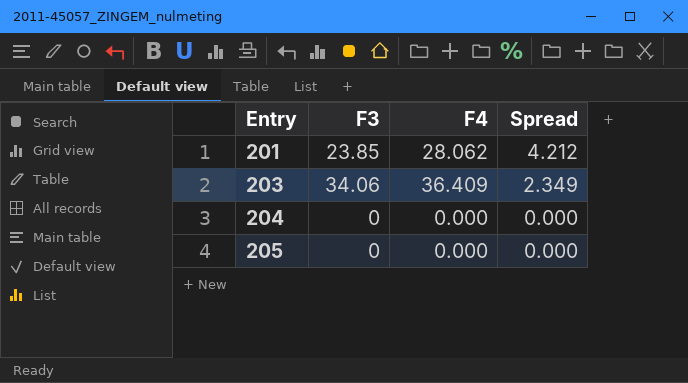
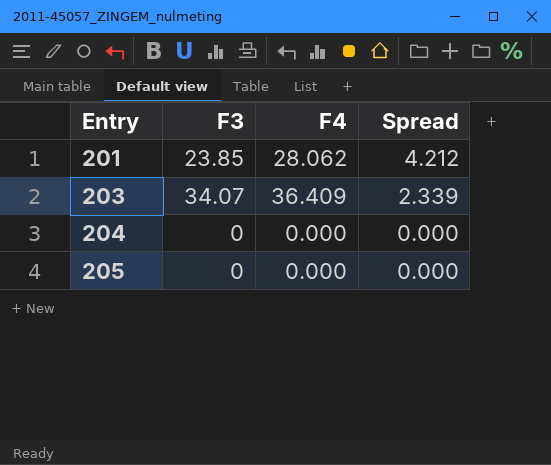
203 | F3: 34.06 -> 34.07
203 | Spread: 2.349 -> 2.339

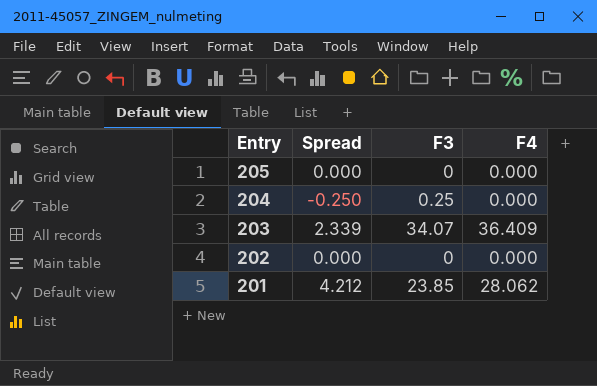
row order: Entry ascending -> Entry descending
column Spread | position: 4 -> 2
204 | Spread: 0.000 -> -0.250
204 | F3: 0 -> 0.25
row 202: none -> 0.000 | 0 | 0.000

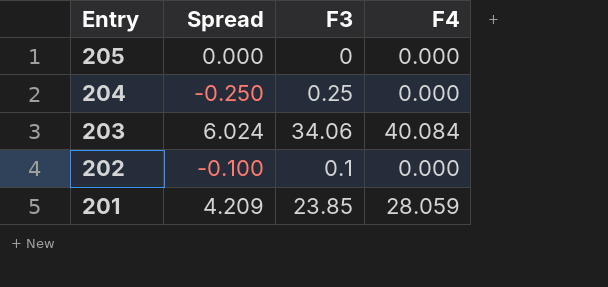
203 | Spread: 2.339 -> 6.024
203 | F3: 34.07 -> 34.06
203 | F4: 36.409 -> 40.084
202 | Spread: 0.000 -> -0.100
202 | F3: 0 -> 0.1
201 | Spread: 4.212 -> 4.209
201 | F4: 28.062 -> 28.059

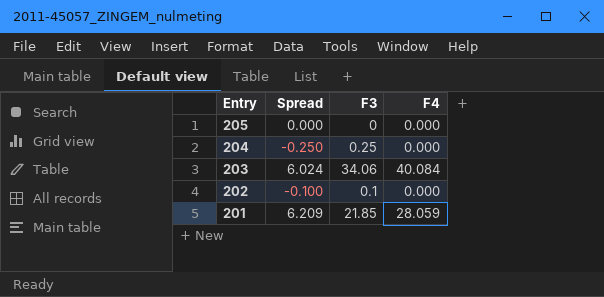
201 | Spread: 4.209 -> 6.209
201 | F3: 23.85 -> 21.85

